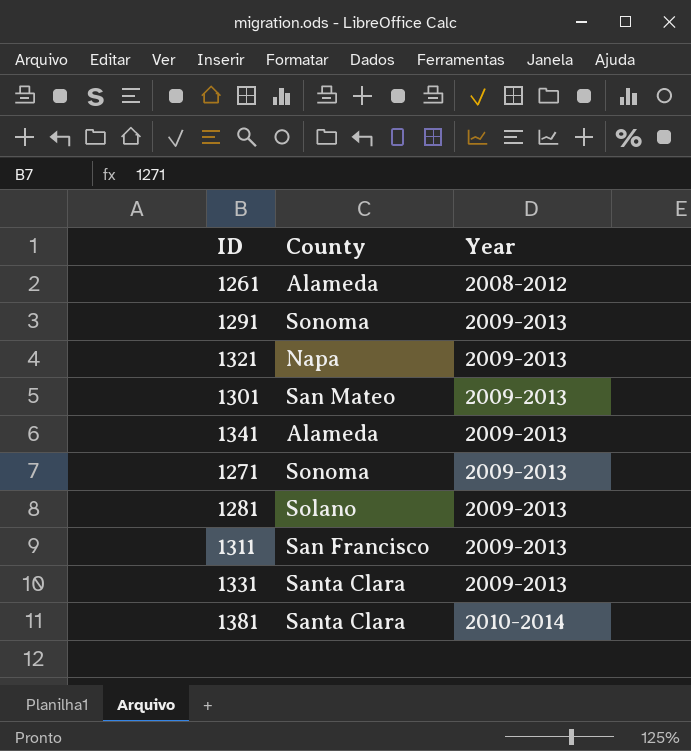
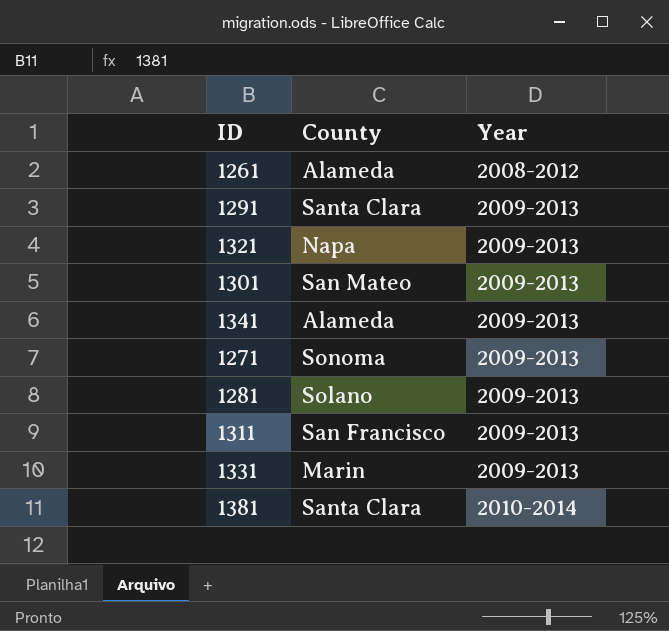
1291 | County: Sonoma -> Santa Clara
1331 | County: Santa Clara -> Marin

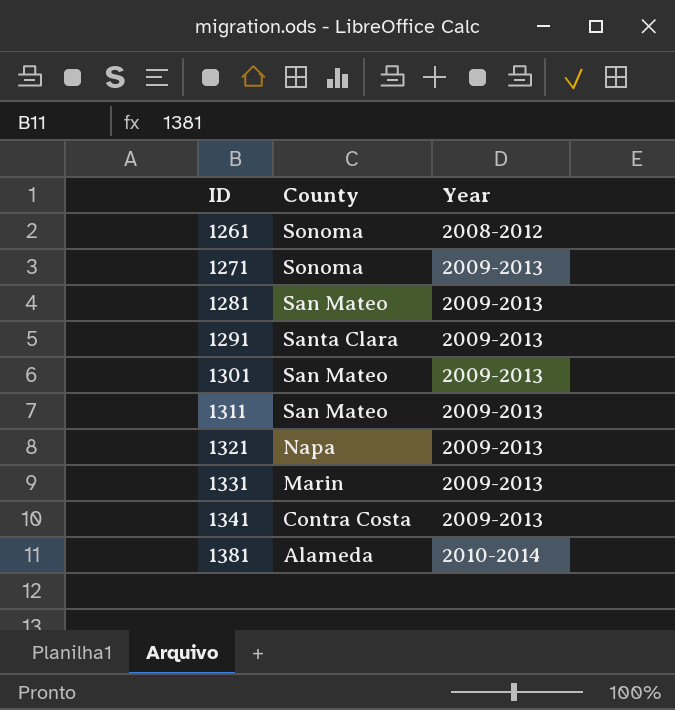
row order: Year ascending -> ID ascending
1261 | County: Alameda -> Sonoma
1281 | County: Solano -> San Mateo
1311 | County: San Francisco -> San Mateo
1341 | County: Alameda -> Contra Costa
1381 | County: Santa Clara -> Alameda

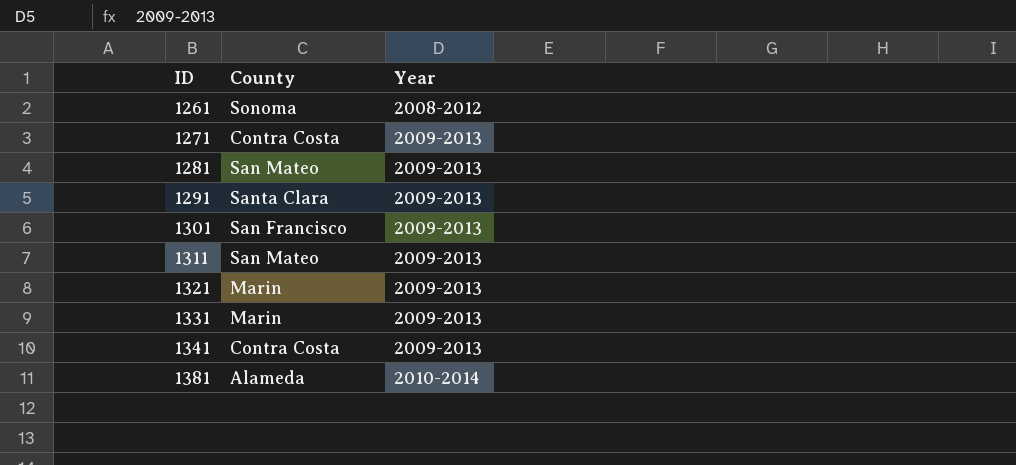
1271 | County: Sonoma -> Contra Costa
1301 | County: San Mateo -> San Francisco
1321 | County: Napa -> Marin

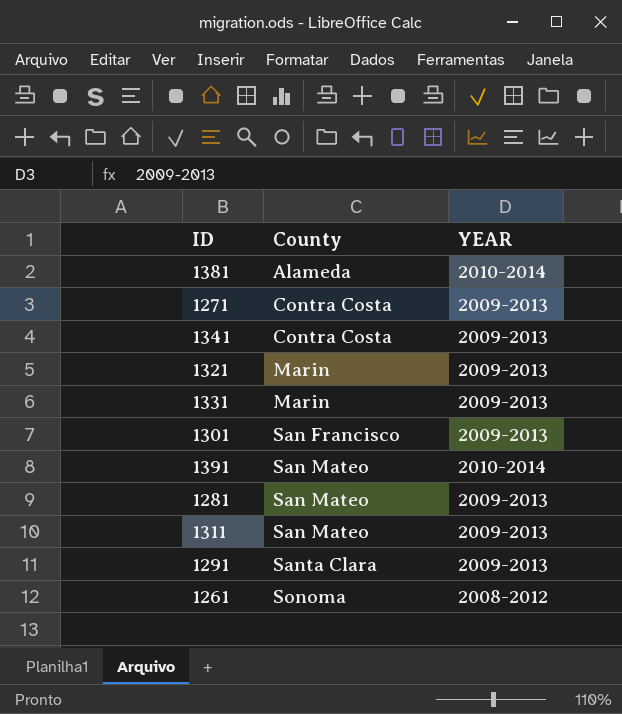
row order: ID ascending -> County ascending
column name: Year -> YEAR
row 1391: none -> San Mateo | 2010-2014

